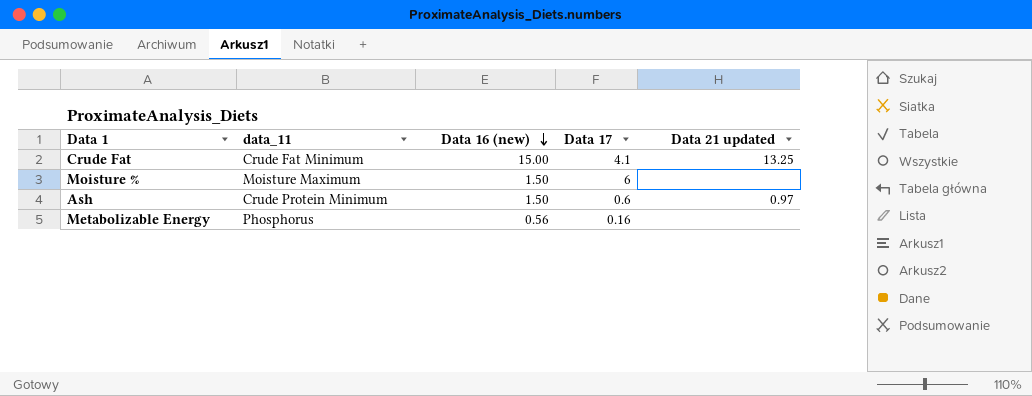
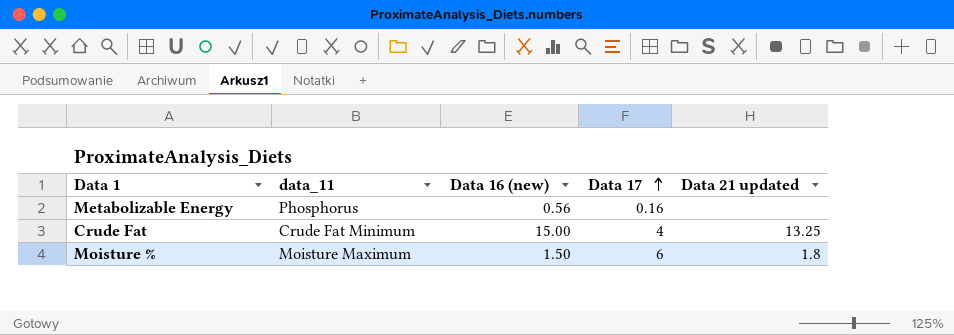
row order: Data 16 (new) descending -> Data 17 ascending
row Ash: Crude Protein Minimum | 1.50 | 0.6 | 0.97 -> none
Crude Fat | Data 17: 4.1 -> 4
Moisture % | Data 21 updated: none -> 1.8

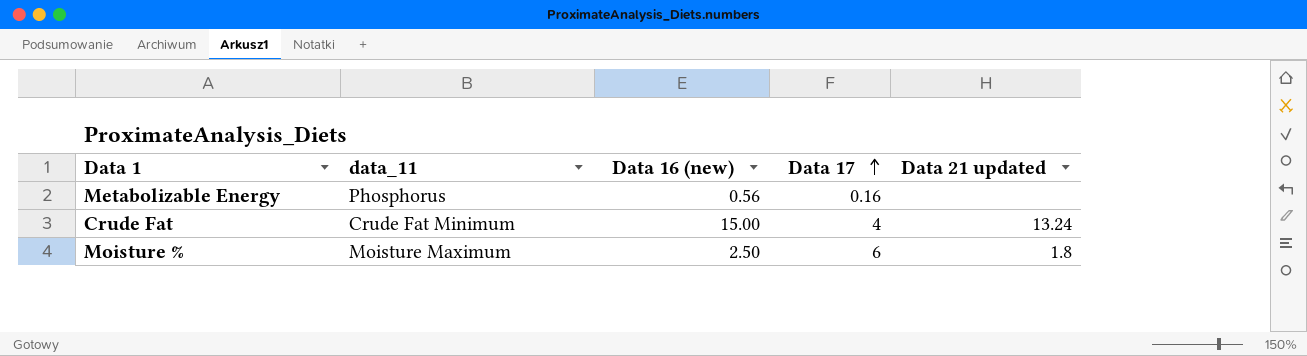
Crude Fat | Data 21 updated: 13.25 -> 13.24
Moisture % | Data 16 (new): 1.50 -> 2.50

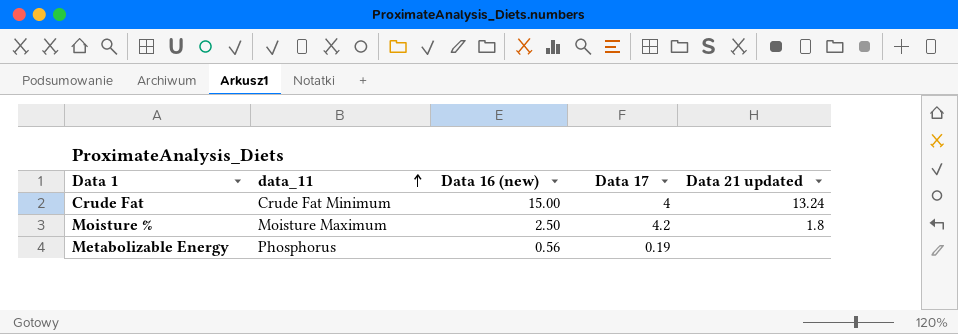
row order: Data 17 ascending -> data_11 ascending
Moisture % | Data 17: 6 -> 4.2
Metabolizable Energy | Data 17: 0.16 -> 0.19

